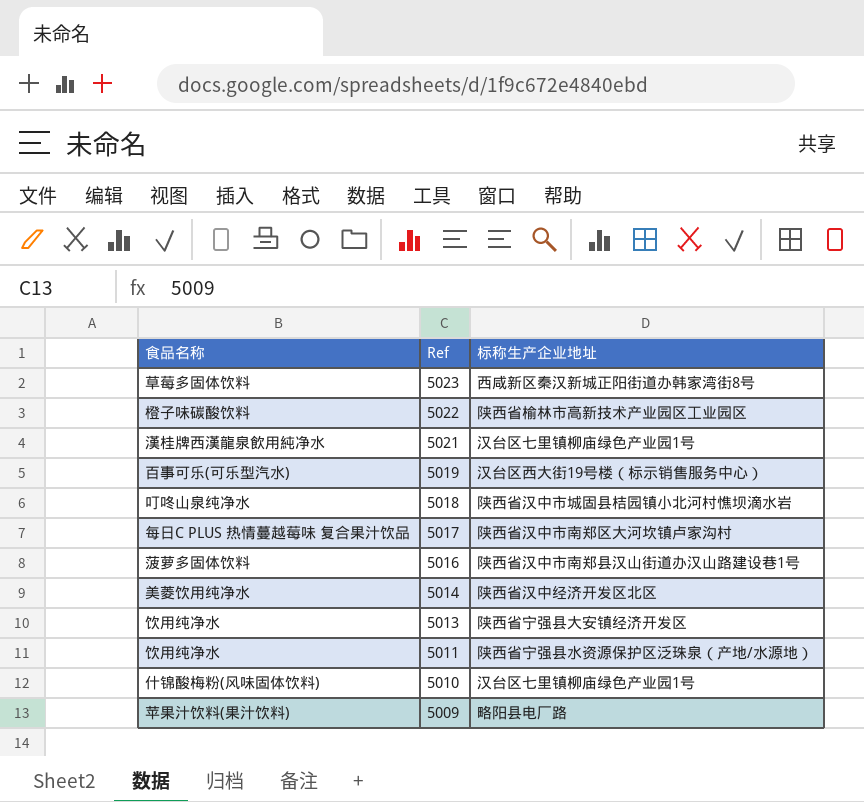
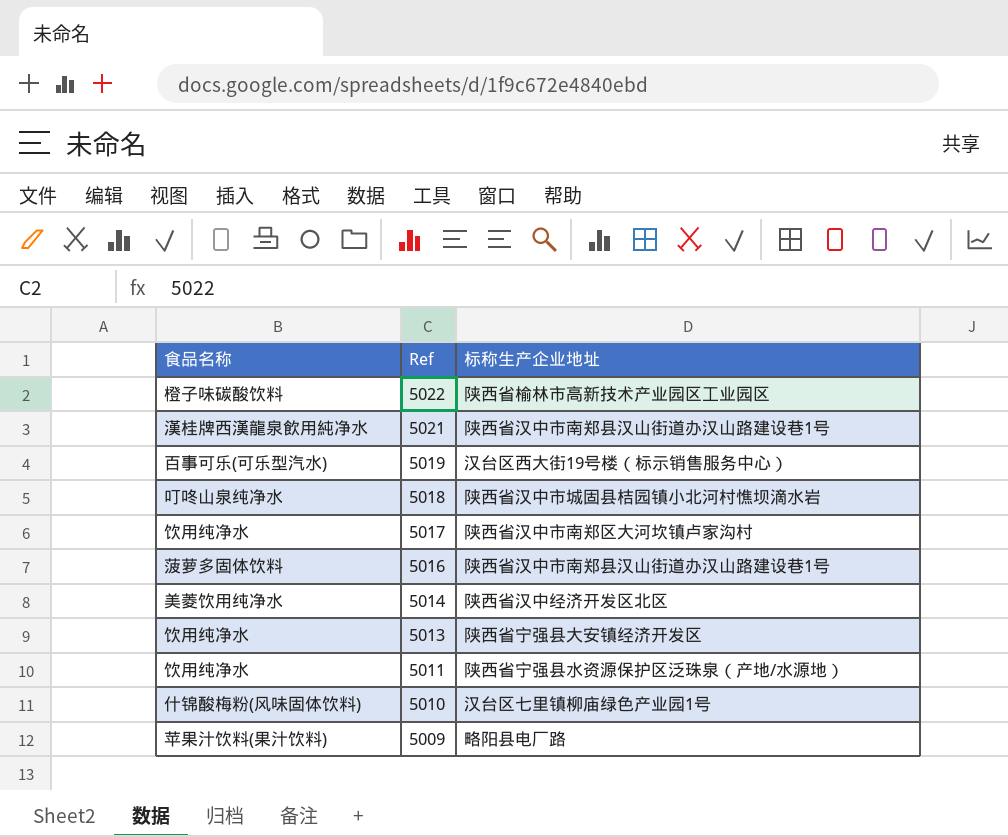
row 5023: 草莓多固体饮料 | 西咸新区秦汉新城正阳街道办韩家湾街8号 -> none
5021 | 标称生产企业地址: 汉台区七里镇柳庙绿色产业园1号 -> 陕西省汉中市南郑县汉山街道办汉山路建设巷1号
5017 | 食品名称: 每日C PLUS 热情蔓越莓味 复合果汁饮品 -> 饮用纯净水

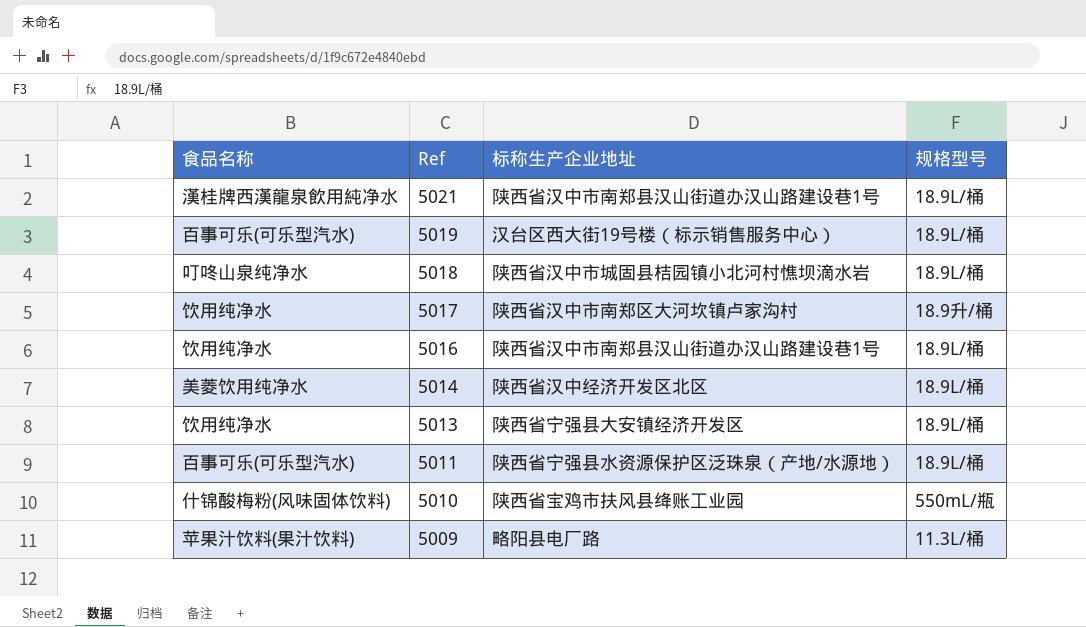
column 规格型号 | position: none -> 4
row 5022: 橙子味碳酸饮料 | 陕西省榆林市高新技术产业园区工业园区 -> none
5016 | 食品名称: 菠萝多固体饮料 -> 饮用纯净水
5011 | 食品名称: 饮用纯净水 -> 百事可乐(可乐型汽水)
5010 | 标称生产企业地址: 汉台区七里镇柳庙绿色产业园1号 -> 陕西省宝鸡市扶风县绛账工业园

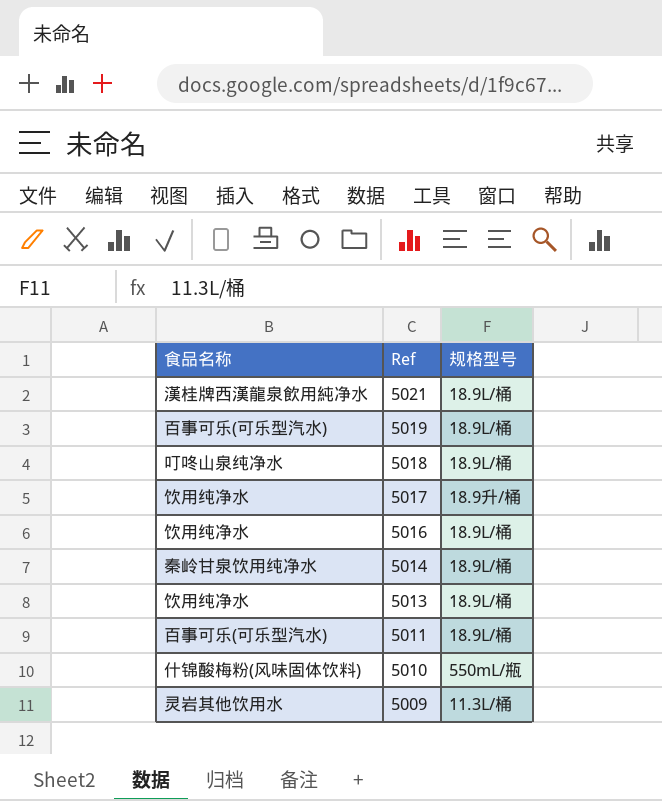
column 标称生产企业地址 | position: 3 -> none
5014 | 食品名称: 美菱饮用纯净水 -> 秦岭甘泉饮用纯净水
5009 | 食品名称: 苹果汁饮料(果汁饮料) -> 灵岩其他饮用水

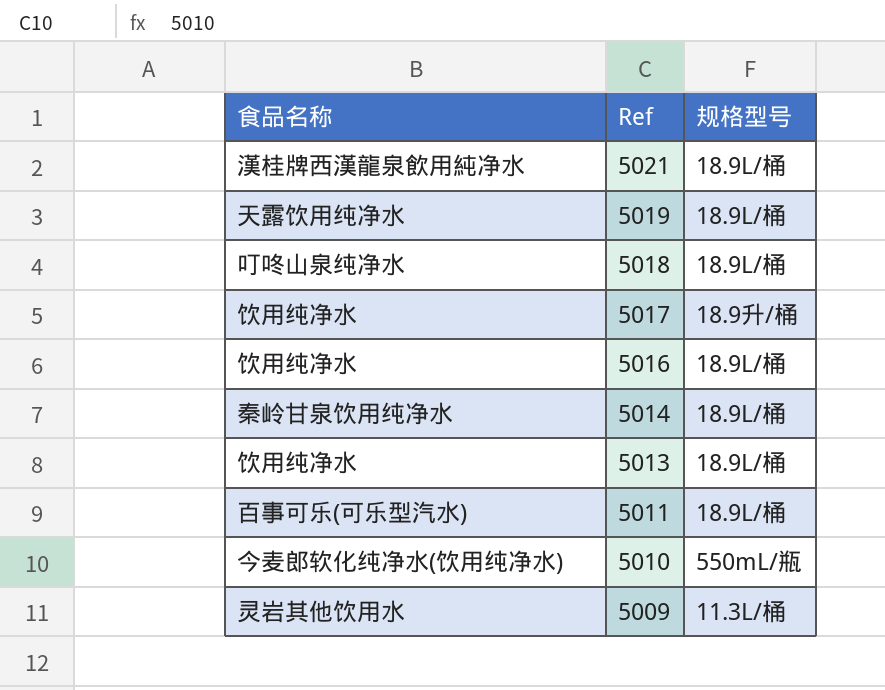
5019 | 食品名称: 百事可乐(可乐型汽水) -> 天露饮用纯净水
5010 | 食品名称: 什锦酸梅粉(风味固体饮料) -> 今麦郎软化纯净水(饮用纯净水)

